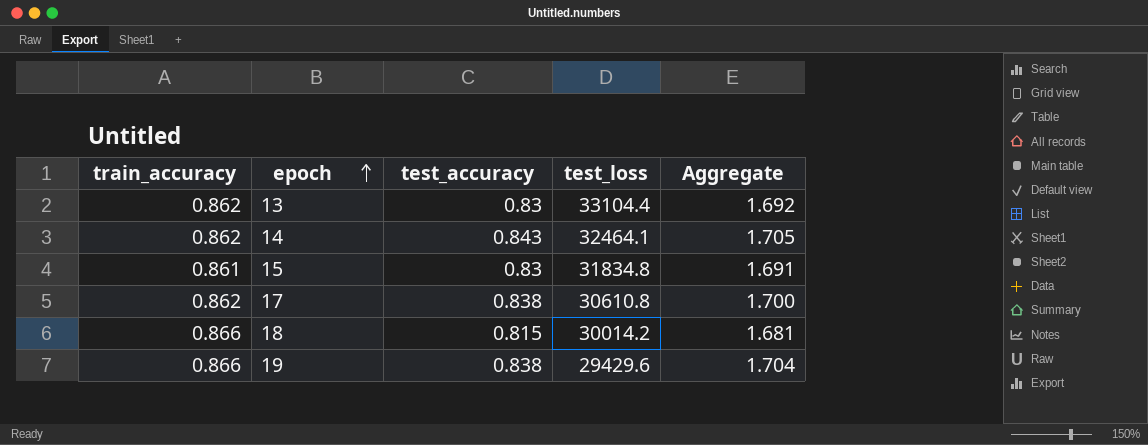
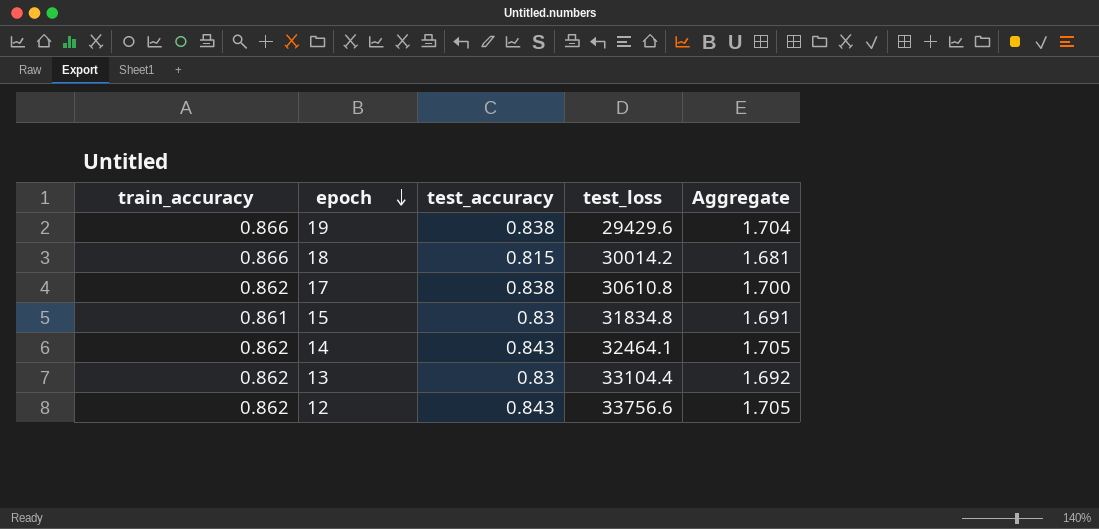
row order: epoch ascending -> epoch descending
row 12: none -> 0.862 | 0.843 | 33756.6 | 1.705

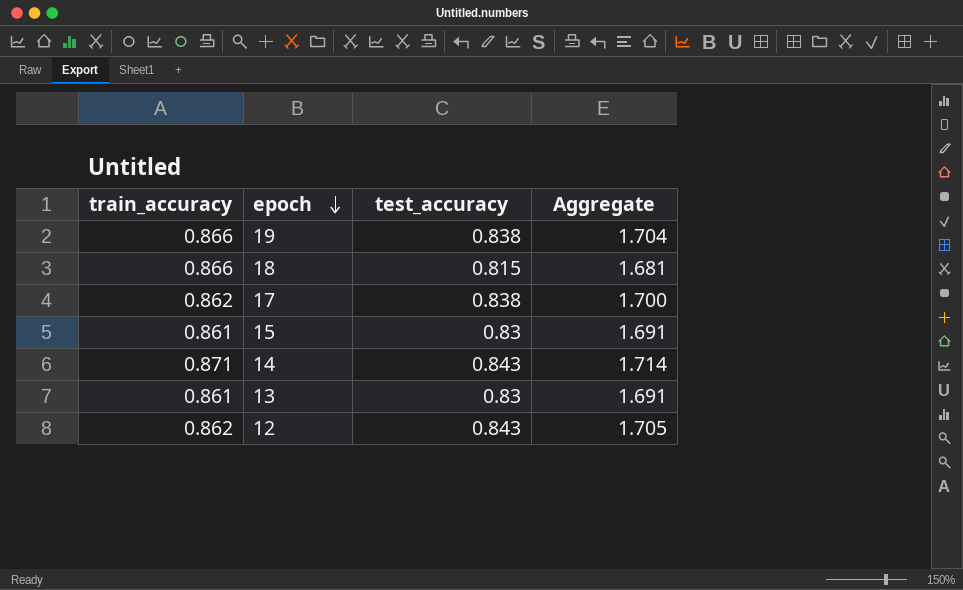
column test_loss | position: 4 -> none
14 | train_accuracy: 0.862 -> 0.871
14 | Aggregate: 1.705 -> 1.714
13 | train_accuracy: 0.862 -> 0.861
13 | Aggregate: 1.692 -> 1.691

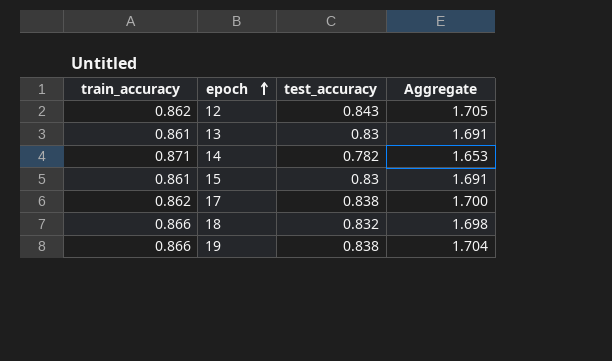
row order: epoch descending -> epoch ascending
14 | test_accuracy: 0.843 -> 0.782
14 | Aggregate: 1.714 -> 1.653
18 | test_accuracy: 0.815 -> 0.832
18 | Aggregate: 1.681 -> 1.698

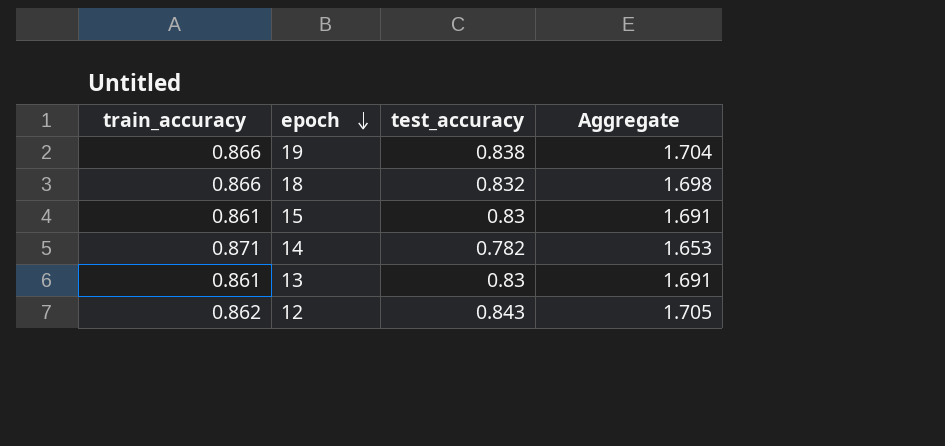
row order: epoch ascending -> epoch descending
row 17: 0.862 | 0.838 | 1.700 -> none

